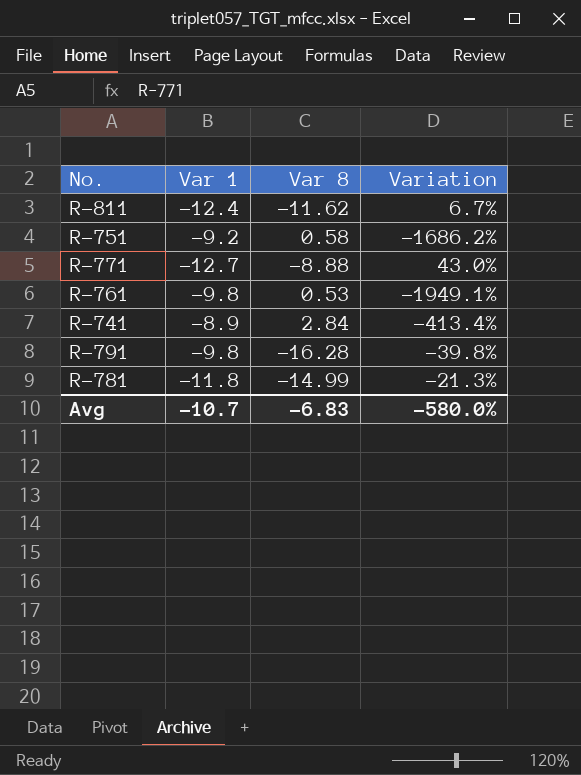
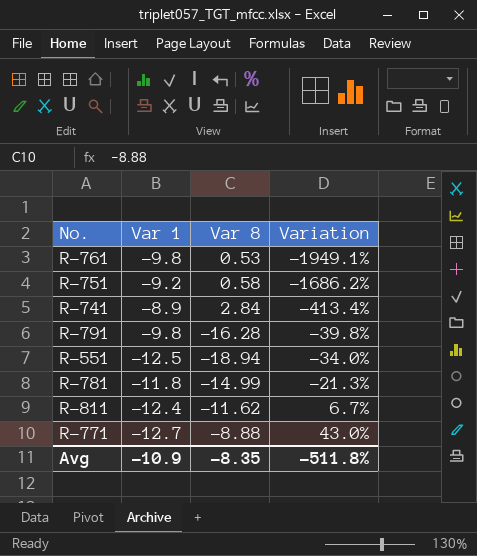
row order: none -> Variation ascending
row R-551: none -> -12.5 | -18.94 | -34.0%
Avg | Var 1: -10.7 -> -10.9
Avg | Var 8: -6.83 -> -8.35
Avg | Variation: -580.0% -> -511.8%

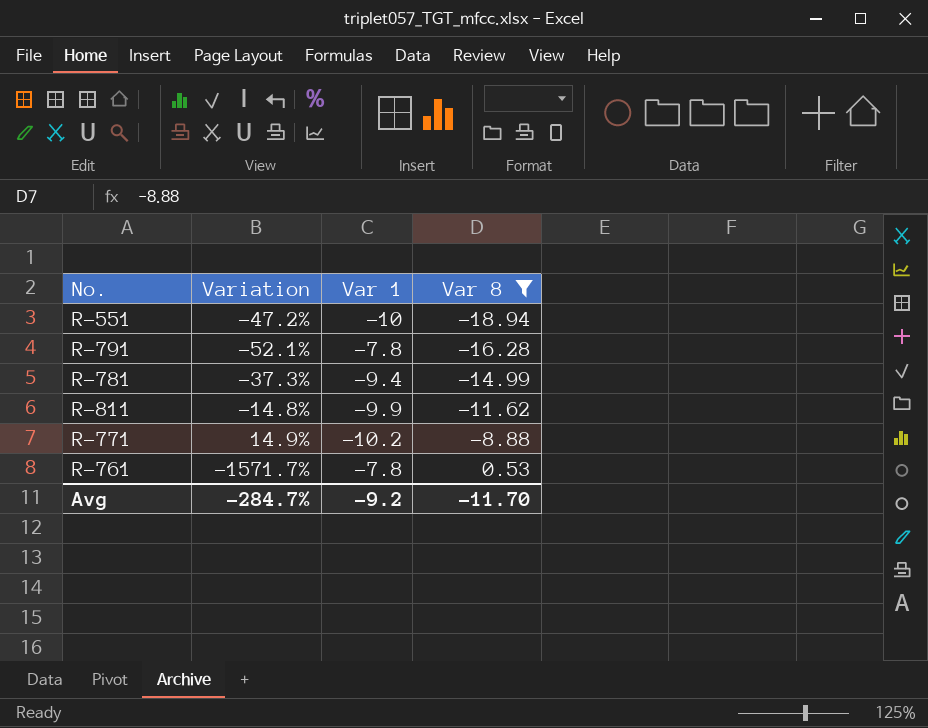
filter: none -> Var 8 <= 0.53
row order: Variation ascending -> Var 8 ascending
column Variation | position: 4 -> 2
R-551 | Variation: -34.0% -> -47.2%
R-551 | Var 1: -12.5 -> -10
R-791 | Variation: -39.8% -> -52.1%
R-791 | Var 1: -9.8 -> -7.8
R-781 | Variation: -21.3% -> -37.3%
R-781 | Var 1: -11.8 -> -9.4
R-811 | Variation: 6.7% -> -14.8%
R-811 | Var 1: -12.4 -> -9.9
R-771 | Variation: 43.0% -> 14.9%
R-771 | Var 1: -12.7 -> -10.2
R-761 | Variation: -1949.1% -> -1571.7%
R-761 | Var 1: -9.8 -> -7.8
Avg | Variation: -511.8% -> -284.7%
Avg | Var 1: -10.9 -> -9.2
Avg | Var 8: -8.35 -> -11.70

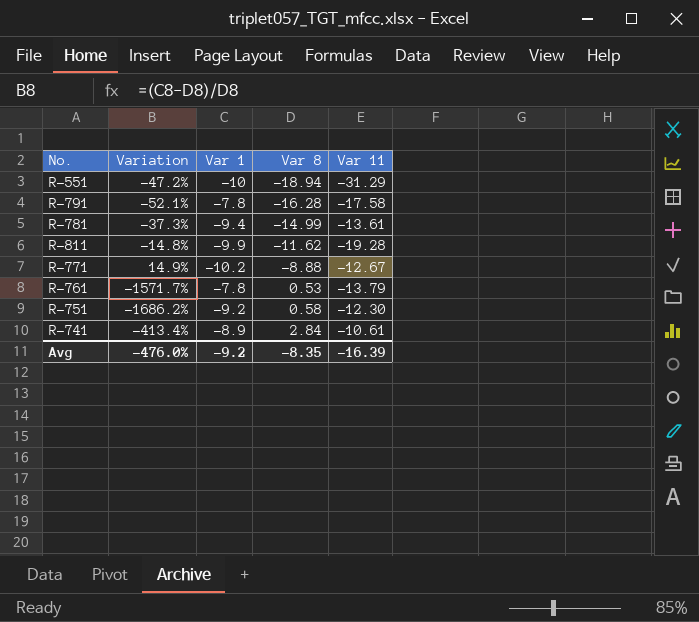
filter: Var 8 <= 0.53 -> none
column Var 11 | position: none -> 5
Avg | Variation: -284.7% -> -476.0%
Avg | Var 8: -11.70 -> -8.35

